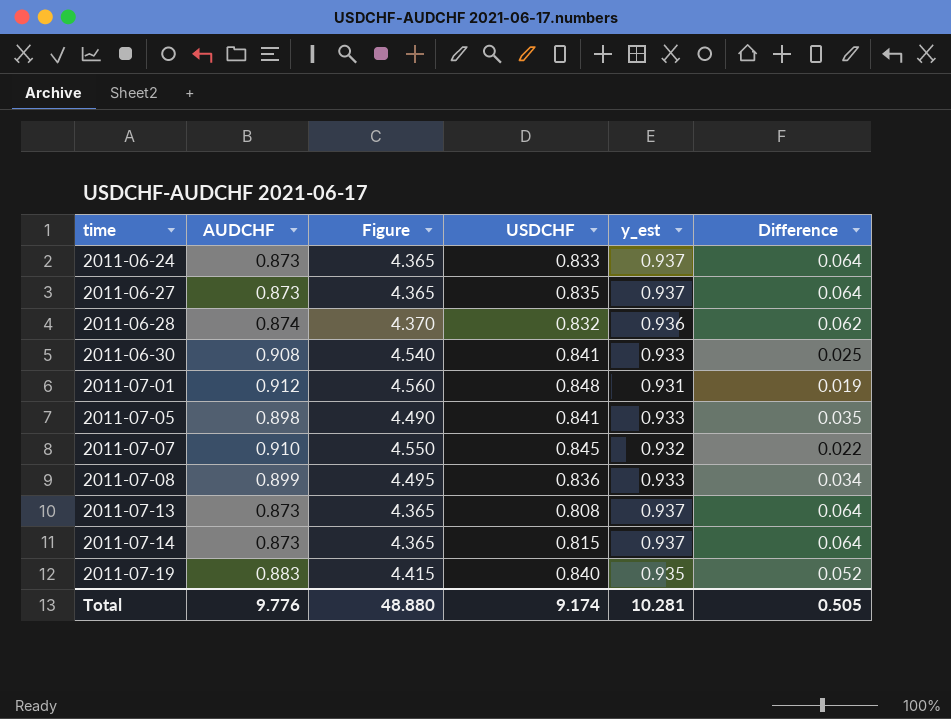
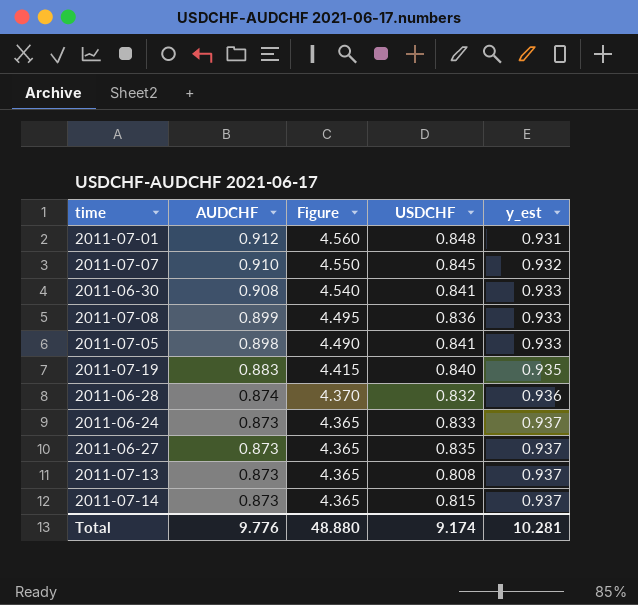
row order: time ascending -> AUDCHF descending
column Difference | formula: [y_est] - [AUDCHF] -> none

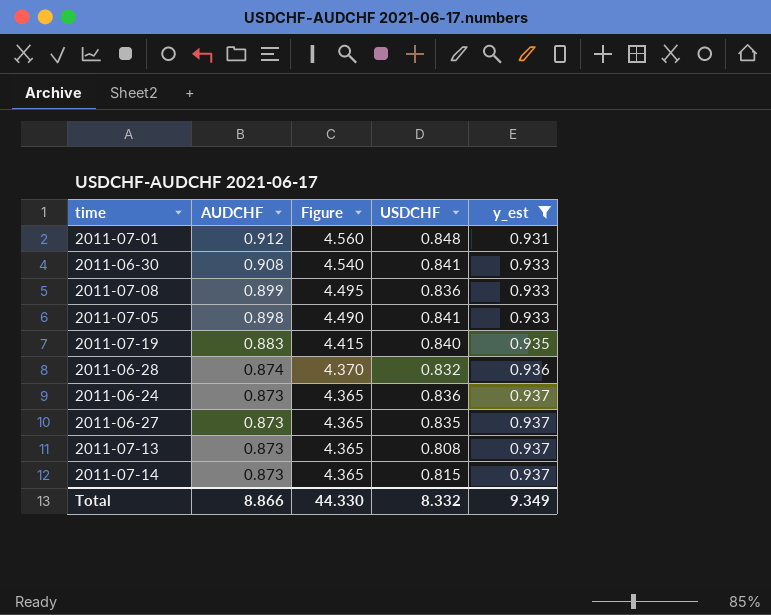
filter: none -> y_est != 0.932
2011-06-24 | USDCHF: 0.833 -> 0.836
Total | AUDCHF: 9.776 -> 8.866
Total | Figure: 48.880 -> 44.330
Total | USDCHF: 9.174 -> 8.332
Total | y_est: 10.281 -> 9.349

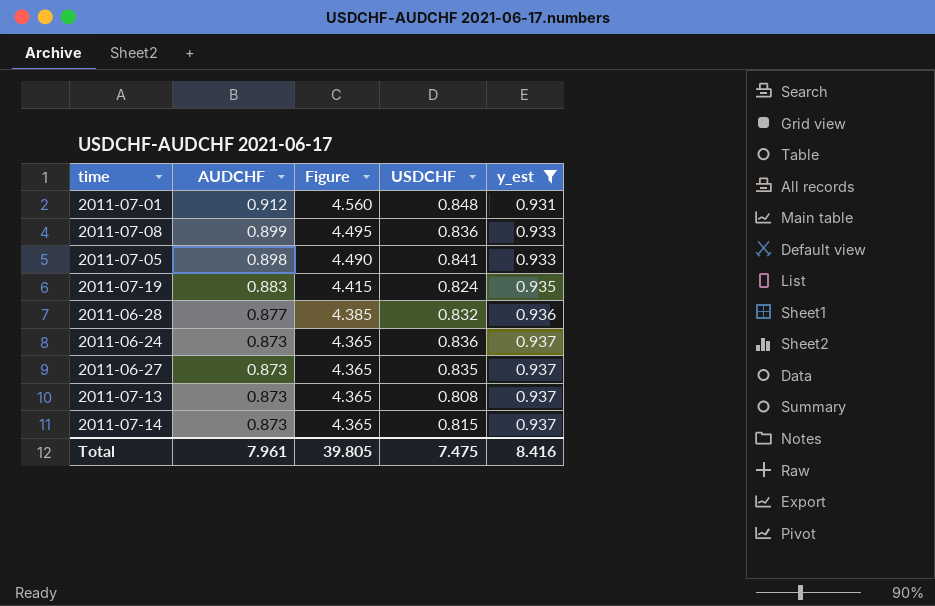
row 2011-06-30: 0.908 | 4.540 | 0.841 | 0.933 -> none
2011-07-19 | USDCHF: 0.840 -> 0.824
2011-06-28 | AUDCHF: 0.874 -> 0.877
2011-06-28 | Figure: 4.370 -> 4.385
Total | AUDCHF: 8.866 -> 7.961
Total | Figure: 44.330 -> 39.805
Total | USDCHF: 8.332 -> 7.475
Total | y_est: 9.349 -> 8.416

